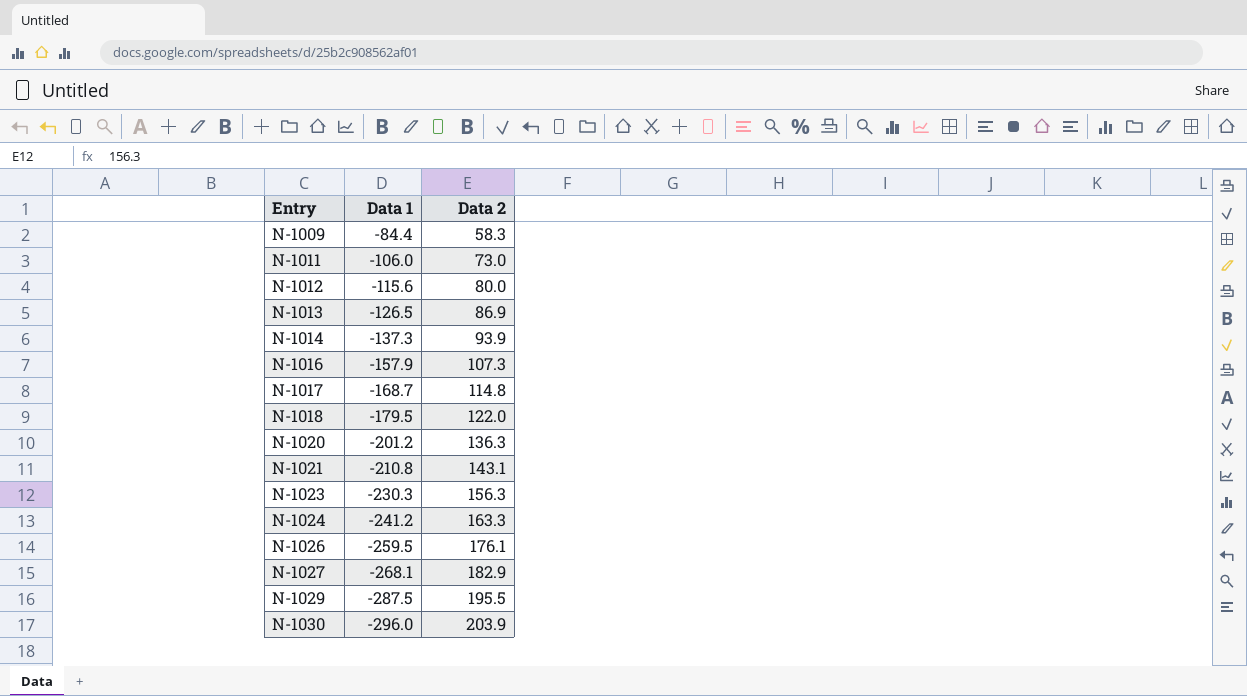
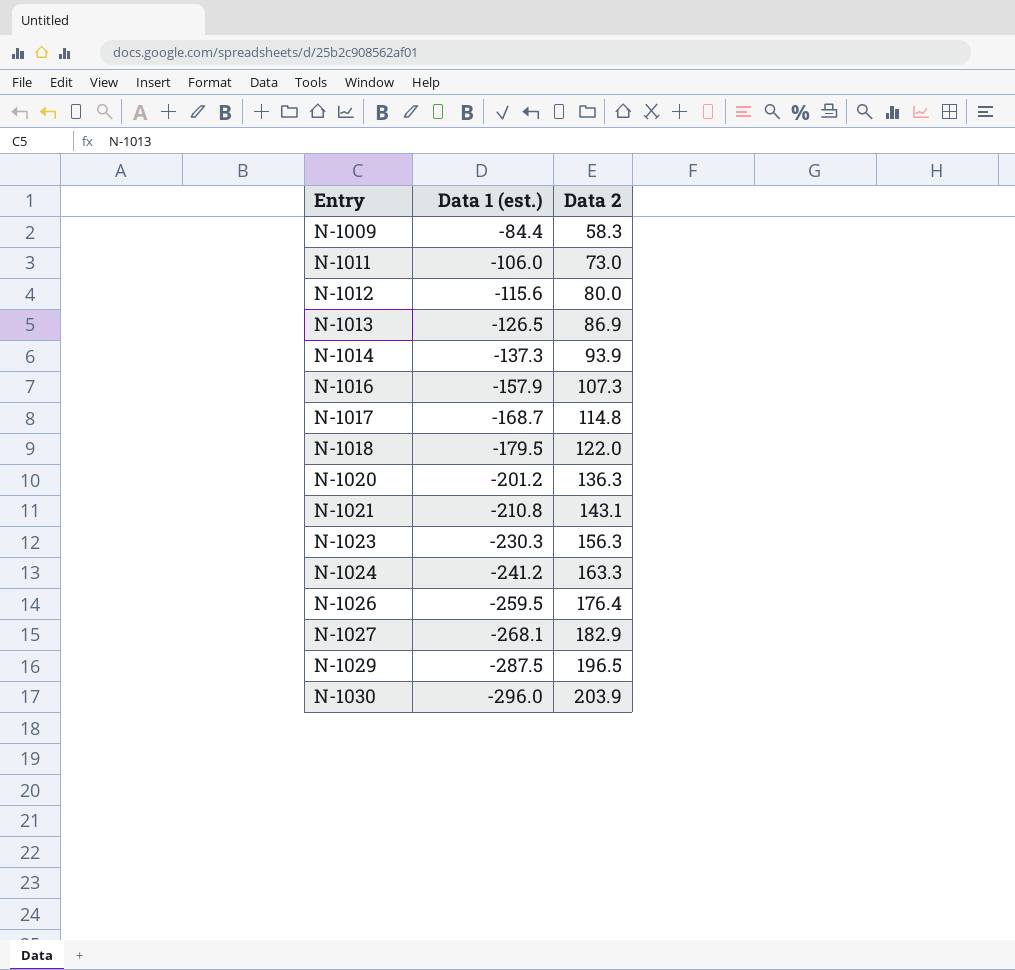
column name: Data 1 -> Data 1 (est.)
N-1026 | Data 2: 176.1 -> 176.4
N-1029 | Data 2: 195.5 -> 196.5

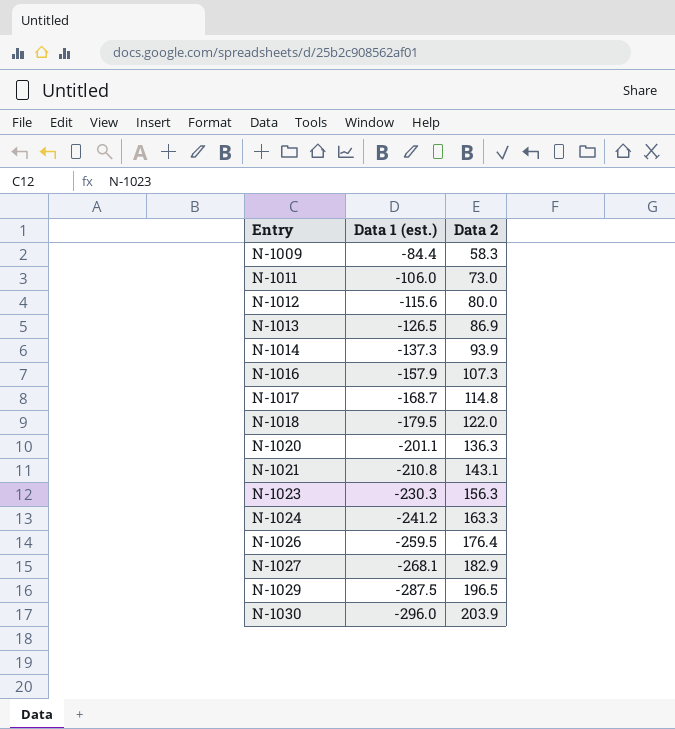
N-1020 | Data 1 (est.): -201.2 -> -201.1

